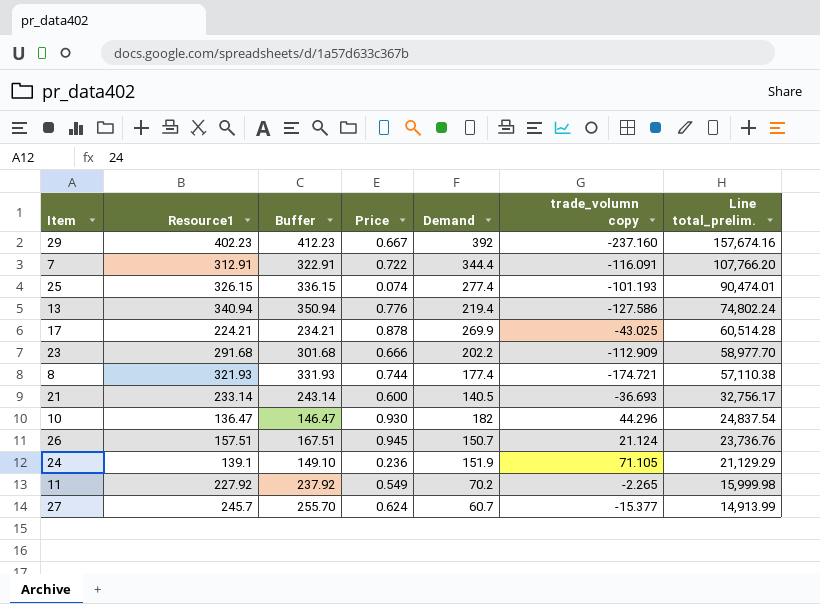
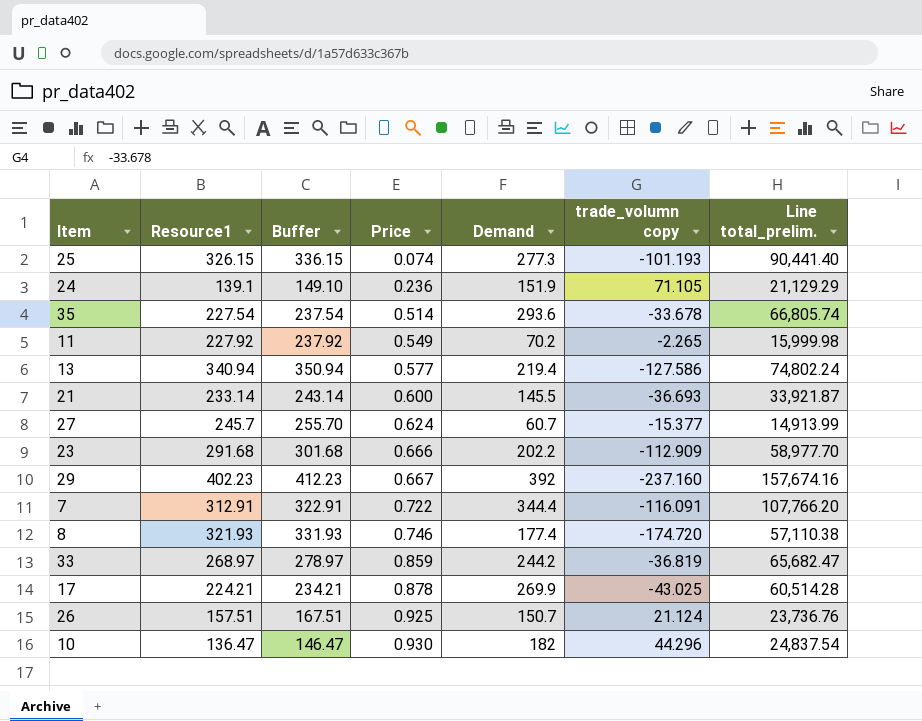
row order: Line total_prelim. descending -> Price ascending
25 | Demand: 277.4 -> 277.3
25 | Line total_prelim.: 90,474.01 -> 90,441.40
row 35: none -> 227.54 | 237.54 | 0.514 | 293.6 | -33.678 | 66,805.74
13 | Price: 0.776 -> 0.577
21 | Demand: 140.5 -> 145.5
21 | Line total_prelim.: 32,756.17 -> 33,921.87
8 | Price: 0.744 -> 0.746
8 | trade_volumn copy: -174.721 -> -174.720
row 33: none -> 268.97 | 278.97 | 0.859 | 244.2 | -36.819 | 65,682.47
26 | Price: 0.945 -> 0.925

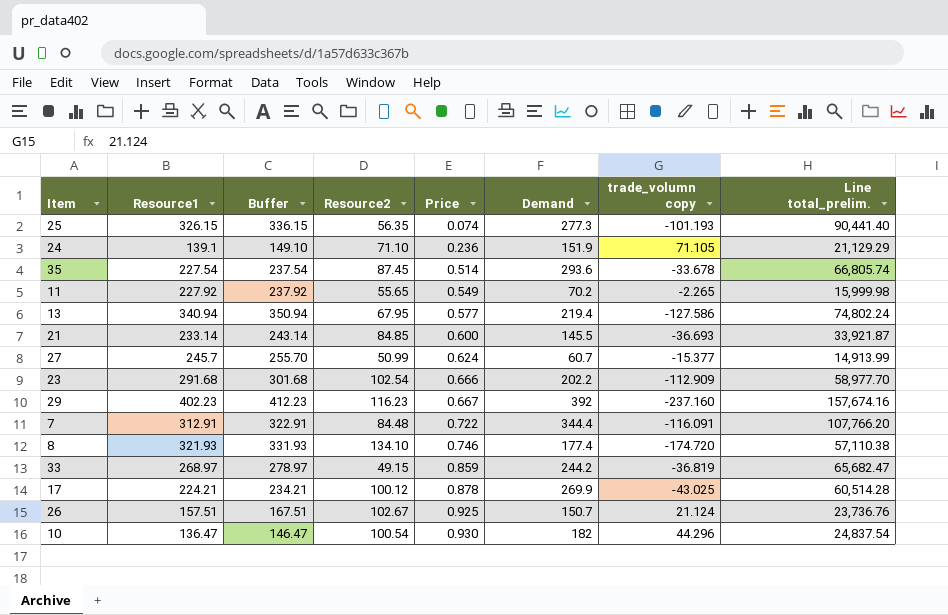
column Resource2 | position: none -> 4

